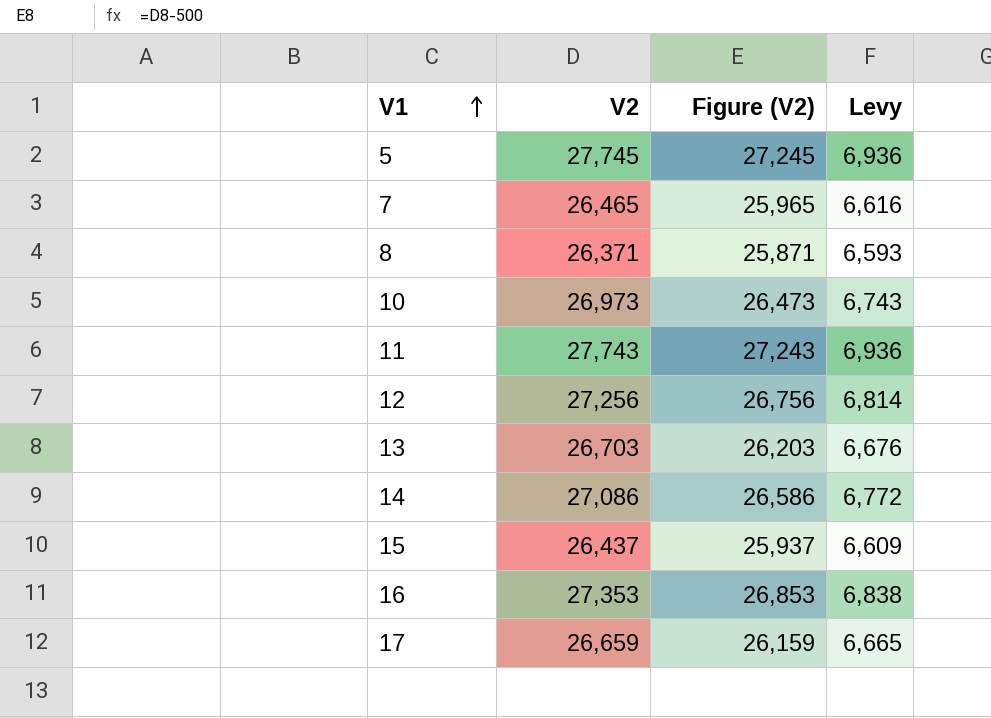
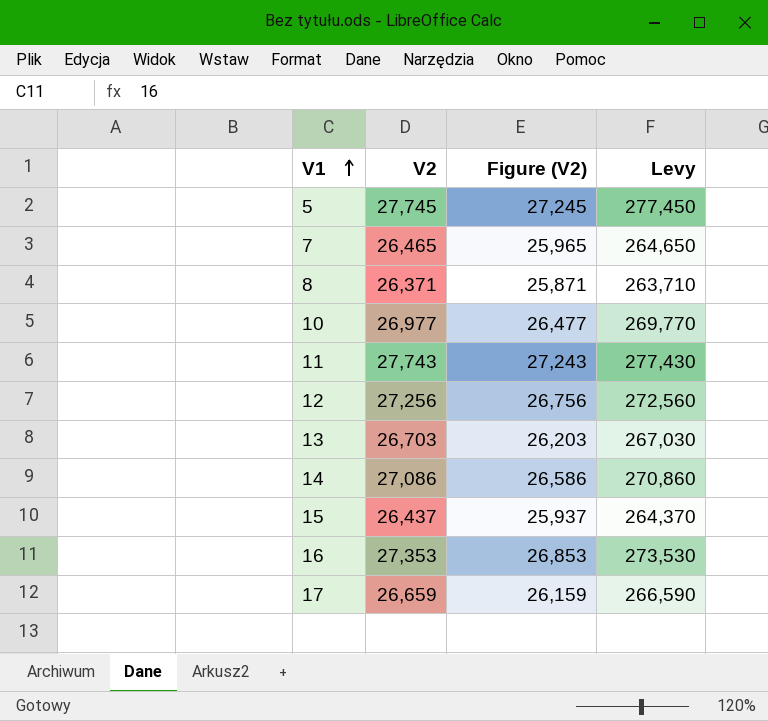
column Levy | formula: [V2] * 0.25 -> [V2] * 10
10 | V2: 26,973 -> 26,977
10 | Figure (V2): 26,473 -> 26,477

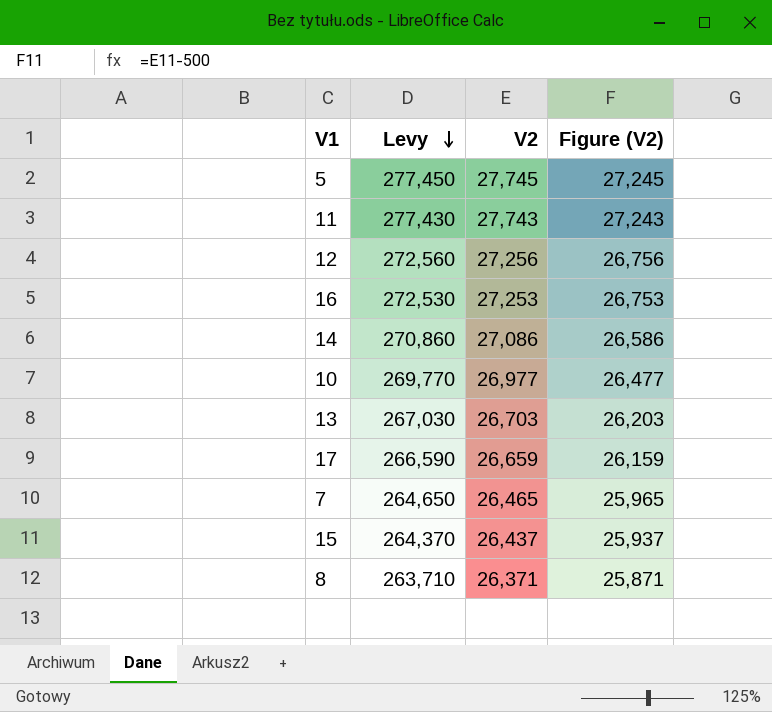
row order: V1 ascending -> Levy descending
column Levy | position: 4 -> 2
16 | Levy: 273,530 -> 272,530
16 | V2: 27,353 -> 27,253
16 | Figure (V2): 26,853 -> 26,753

